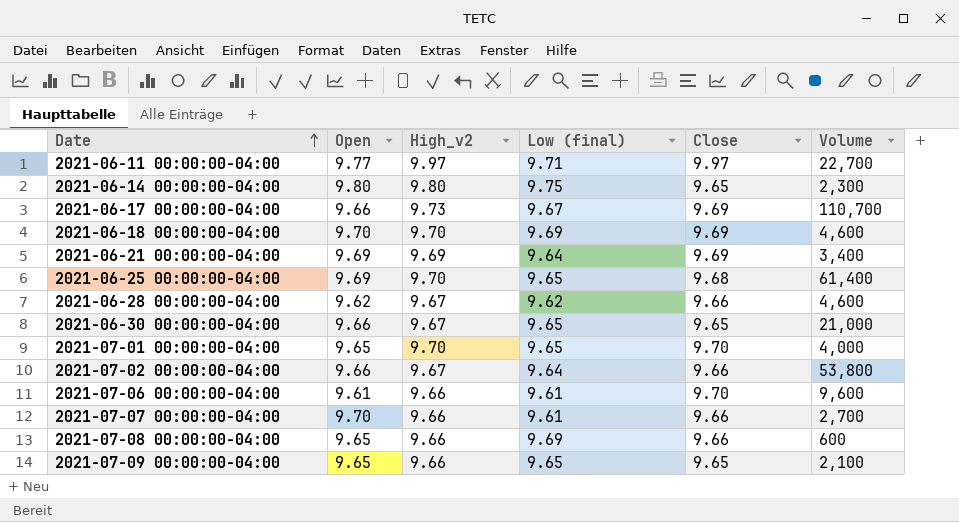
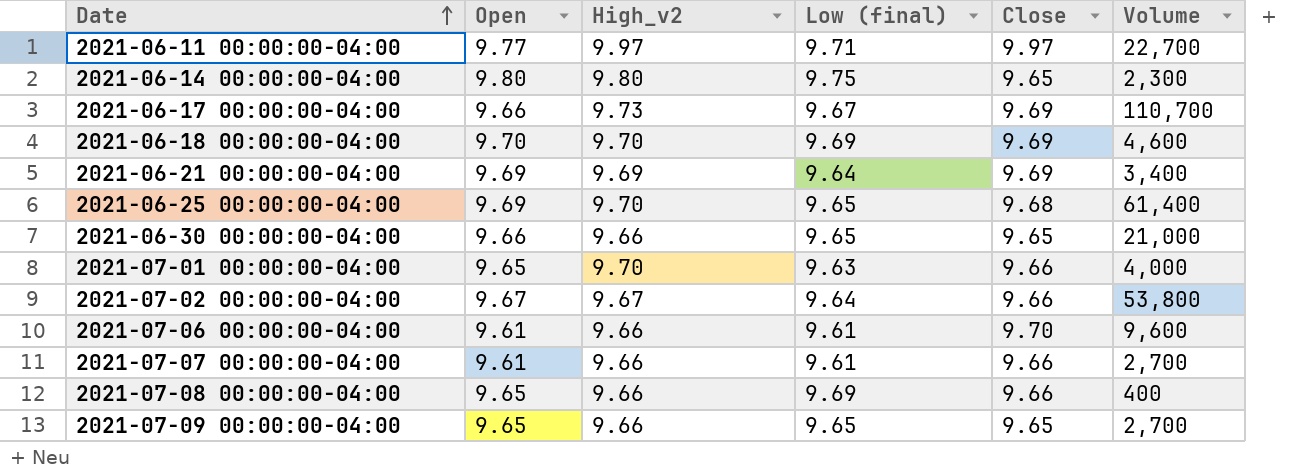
row 2021-06-28 00:00:00-04:00: 9.62 | 9.67 | 9.62 | 9.66 | 4,600 -> none
2021-06-30 00:00:00-04:00 | High_v2: 9.67 -> 9.66
2021-07-01 00:00:00-04:00 | Low (final): 9.65 -> 9.63
2021-07-01 00:00:00-04:00 | Close: 9.70 -> 9.66
2021-07-02 00:00:00-04:00 | Open: 9.66 -> 9.67
2021-07-07 00:00:00-04:00 | Open: 9.70 -> 9.61
2021-07-08 00:00:00-04:00 | Volume: 600 -> 400
2021-07-09 00:00:00-04:00 | Volume: 2,100 -> 2,700

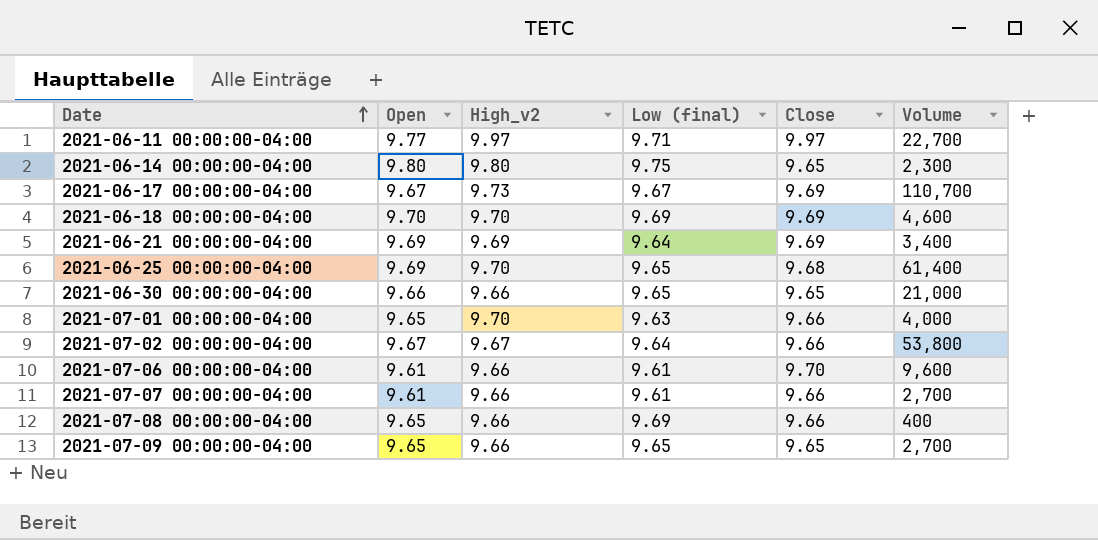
2021-06-17 00:00:00-04:00 | Open: 9.66 -> 9.67

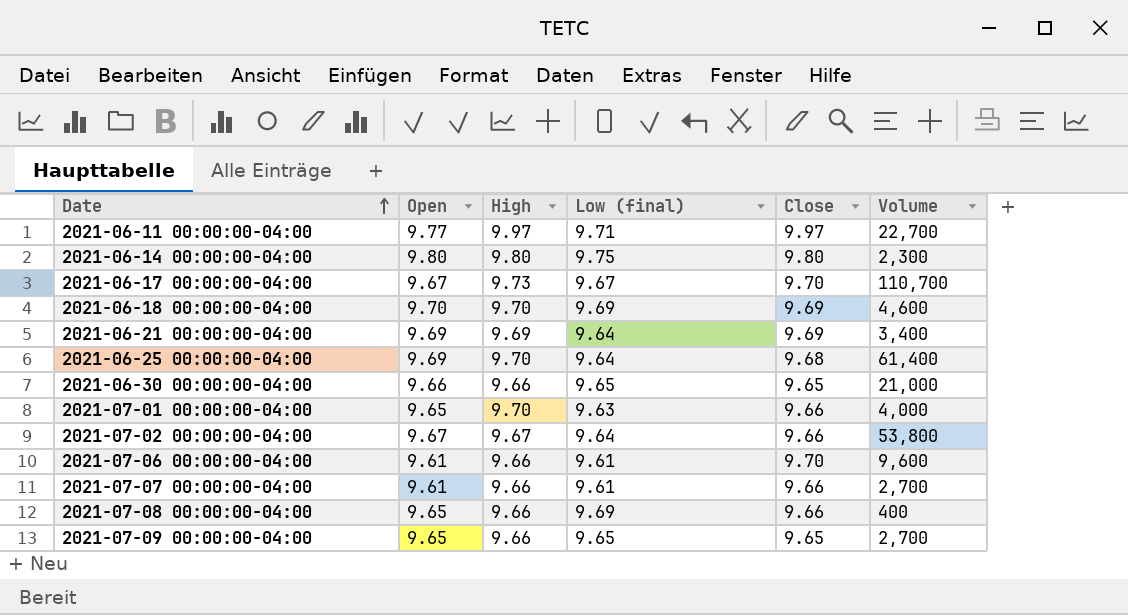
column name: High_v2 -> High
2021-06-14 00:00:00-04:00 | Close: 9.65 -> 9.80
2021-06-17 00:00:00-04:00 | Close: 9.69 -> 9.70
2021-06-25 00:00:00-04:00 | Low (final): 9.65 -> 9.64

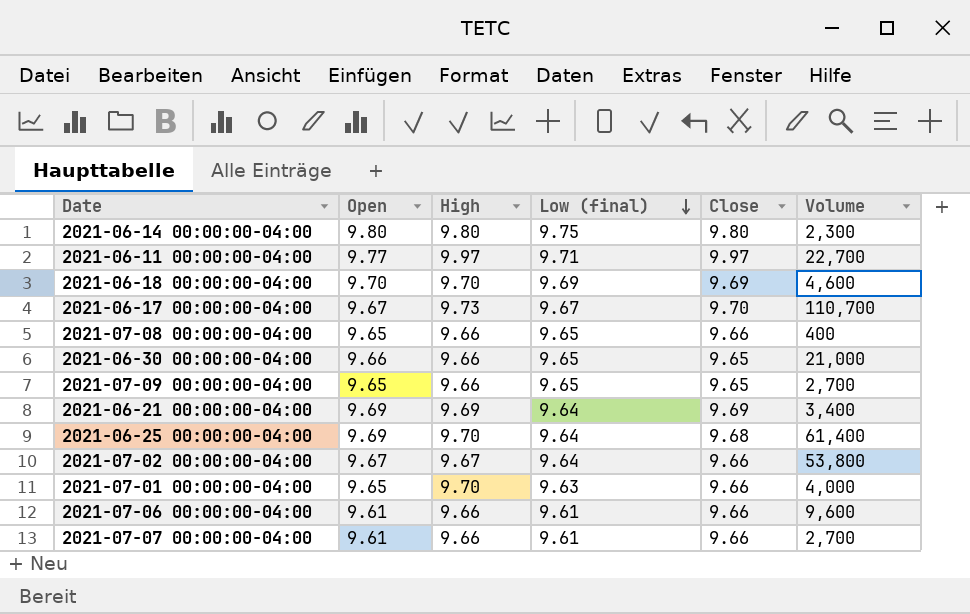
row order: Date ascending -> Low (final) descending
2021-07-08 00:00:00-04:00 | Low (final): 9.69 -> 9.65
2021-07-06 00:00:00-04:00 | Close: 9.70 -> 9.66

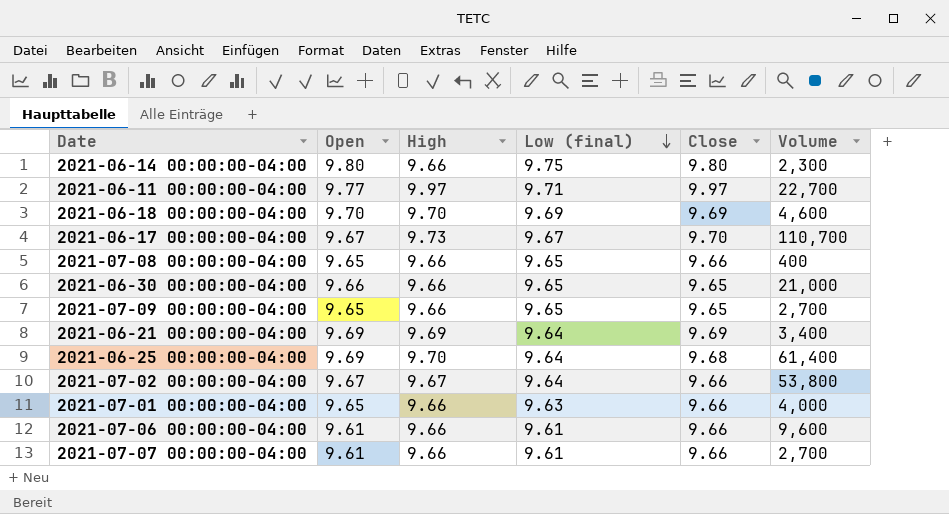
2021-06-14 00:00:00-04:00 | High: 9.80 -> 9.66
2021-07-01 00:00:00-04:00 | High: 9.70 -> 9.66

